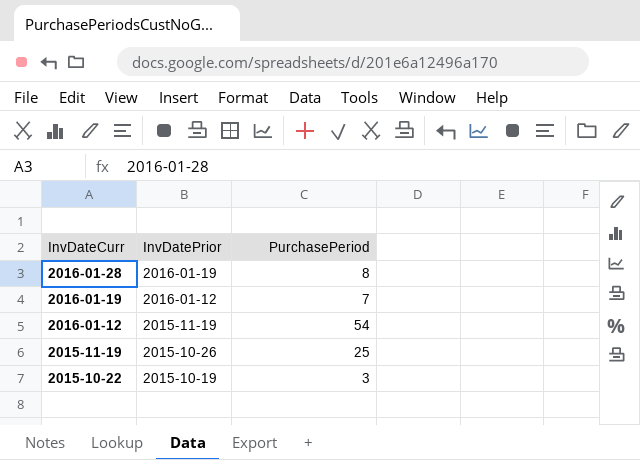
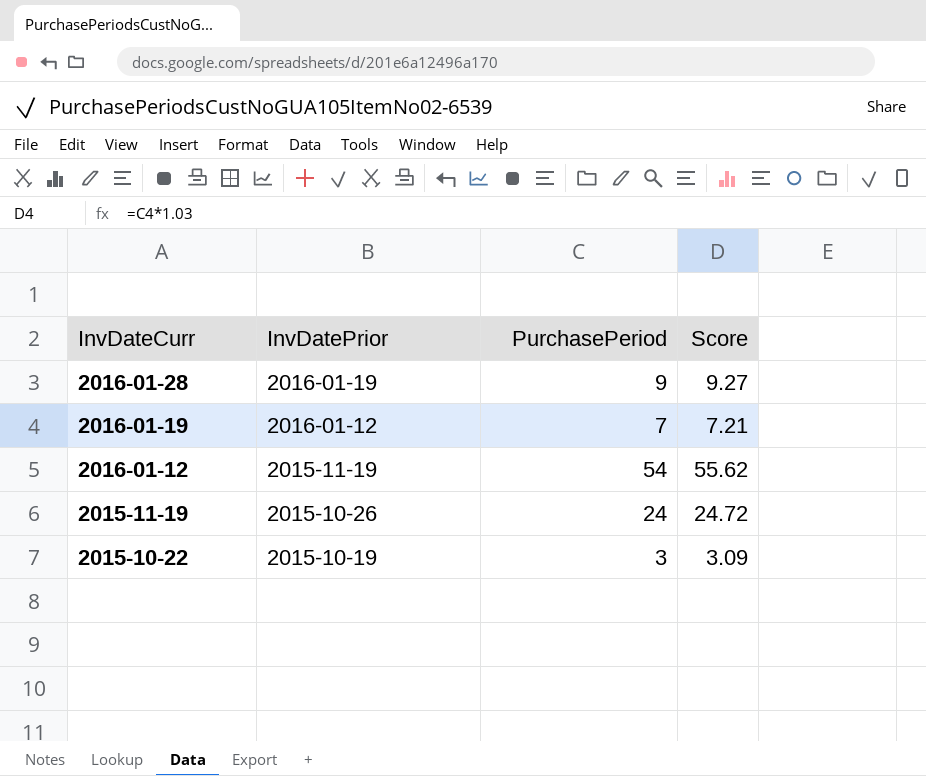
column Score | formula: none -> [PurchasePeriod] * 1.03
2016-01-28 | PurchasePeriod: 8 -> 9
2015-11-19 | PurchasePeriod: 25 -> 24

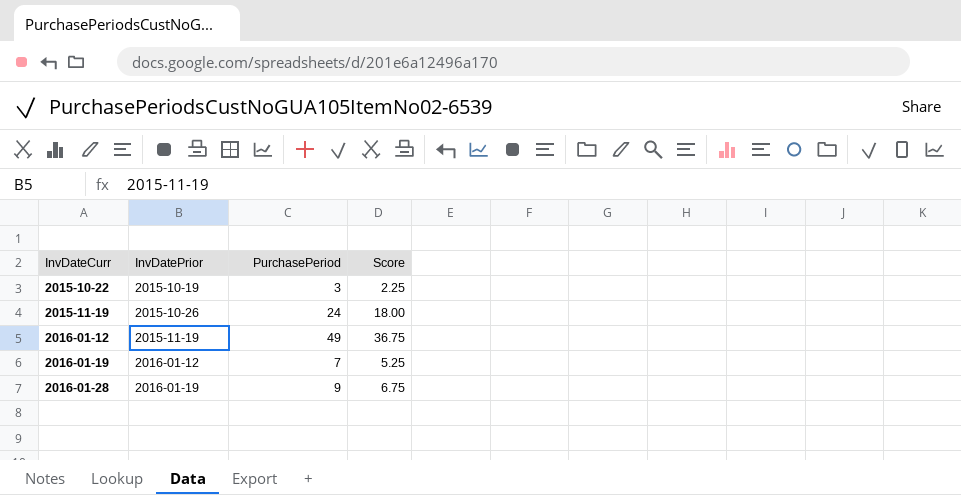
row order: InvDateCurr descending -> InvDateCurr ascending
column Score | formula: [PurchasePeriod] * 1.03 -> [PurchasePeriod] * 0.75
2016-01-12 | PurchasePeriod: 54 -> 49

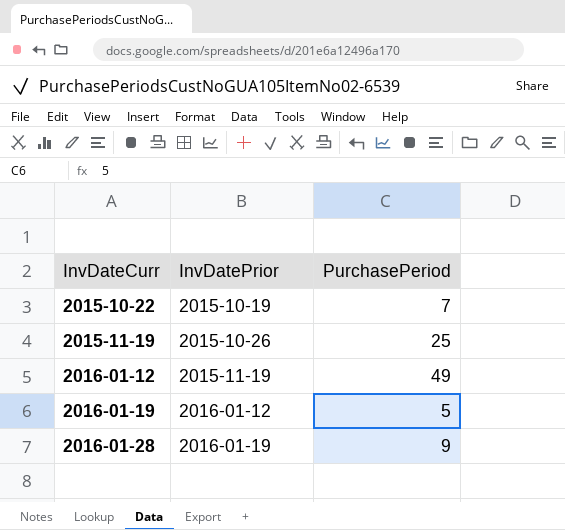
column Score | formula: [PurchasePeriod] * 0.75 -> none
2015-10-22 | PurchasePeriod: 3 -> 7
2015-11-19 | PurchasePeriod: 24 -> 25
2016-01-19 | PurchasePeriod: 7 -> 5

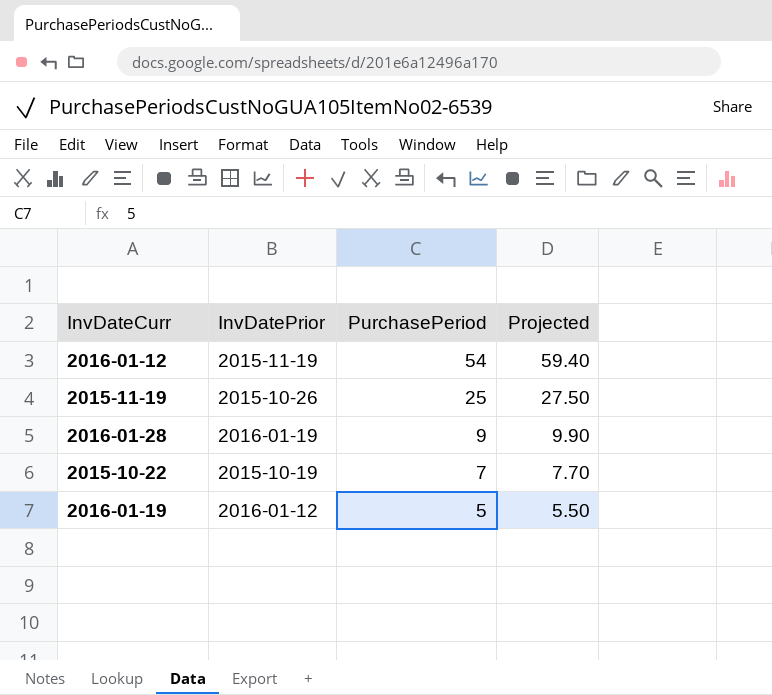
row order: InvDateCurr ascending -> PurchasePeriod descending
column Projected | formula: none -> [PurchasePeriod] * 1.1
2016-01-12 | PurchasePeriod: 49 -> 54

